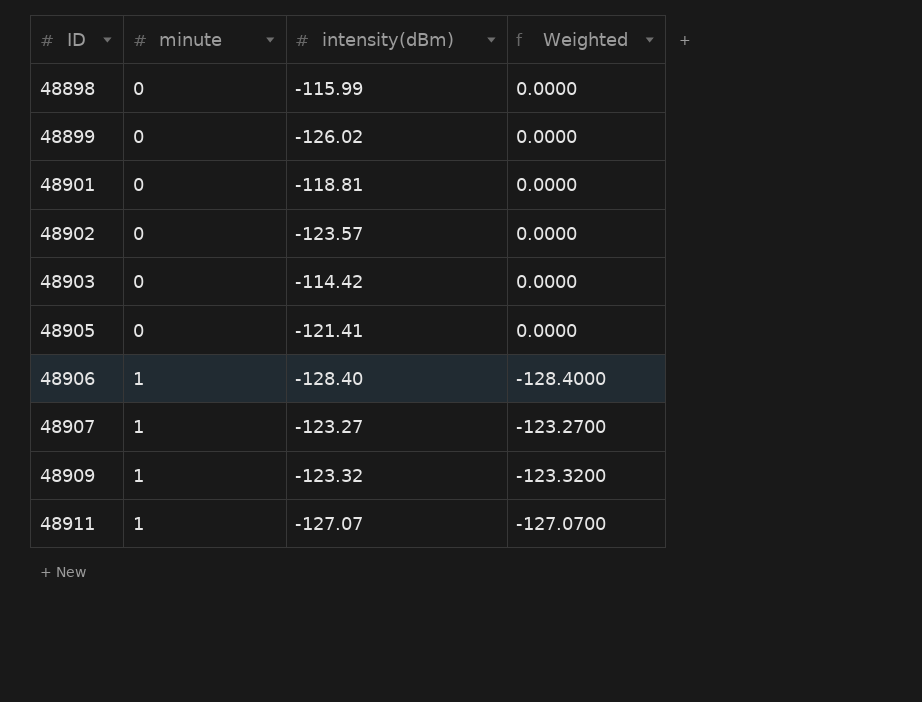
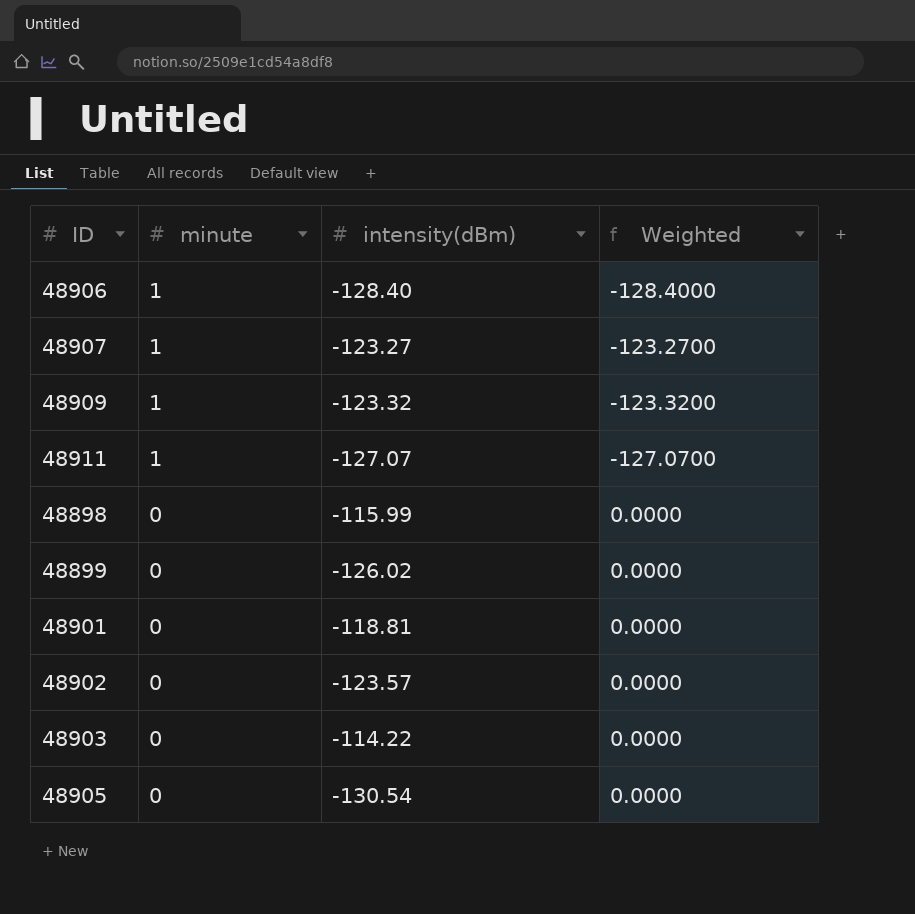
row order: ID ascending -> minute descending
48903 | intensity(dBm): -114.42 -> -114.22
48905 | intensity(dBm): -121.41 -> -130.54

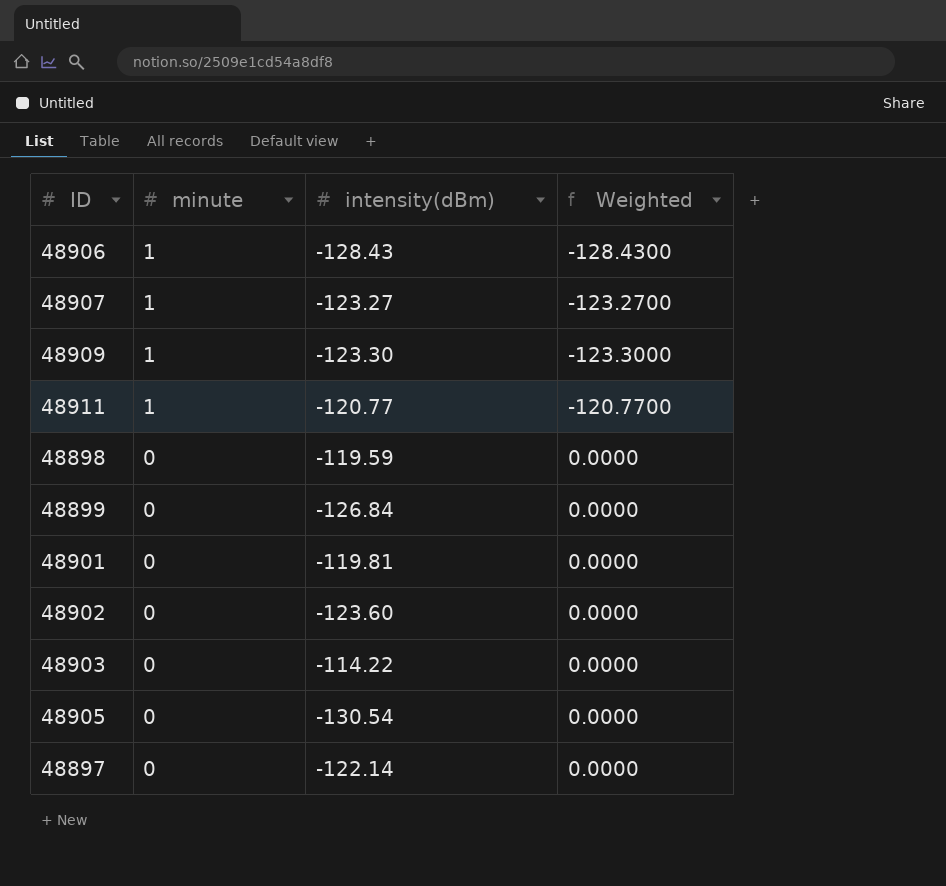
48906 | intensity(dBm): -128.40 -> -128.43
48906 | Weighted: -128.4000 -> -128.4300
48909 | intensity(dBm): -123.32 -> -123.30
48909 | Weighted: -123.3200 -> -123.3000
48911 | intensity(dBm): -127.07 -> -120.77
48911 | Weighted: -127.0700 -> -120.7700
48898 | intensity(dBm): -115.99 -> -119.59
48899 | intensity(dBm): -126.02 -> -126.84
48901 | intensity(dBm): -118.81 -> -119.81
48902 | intensity(dBm): -123.57 -> -123.60
row 48897: none -> 0 | -122.14 | 0.0000

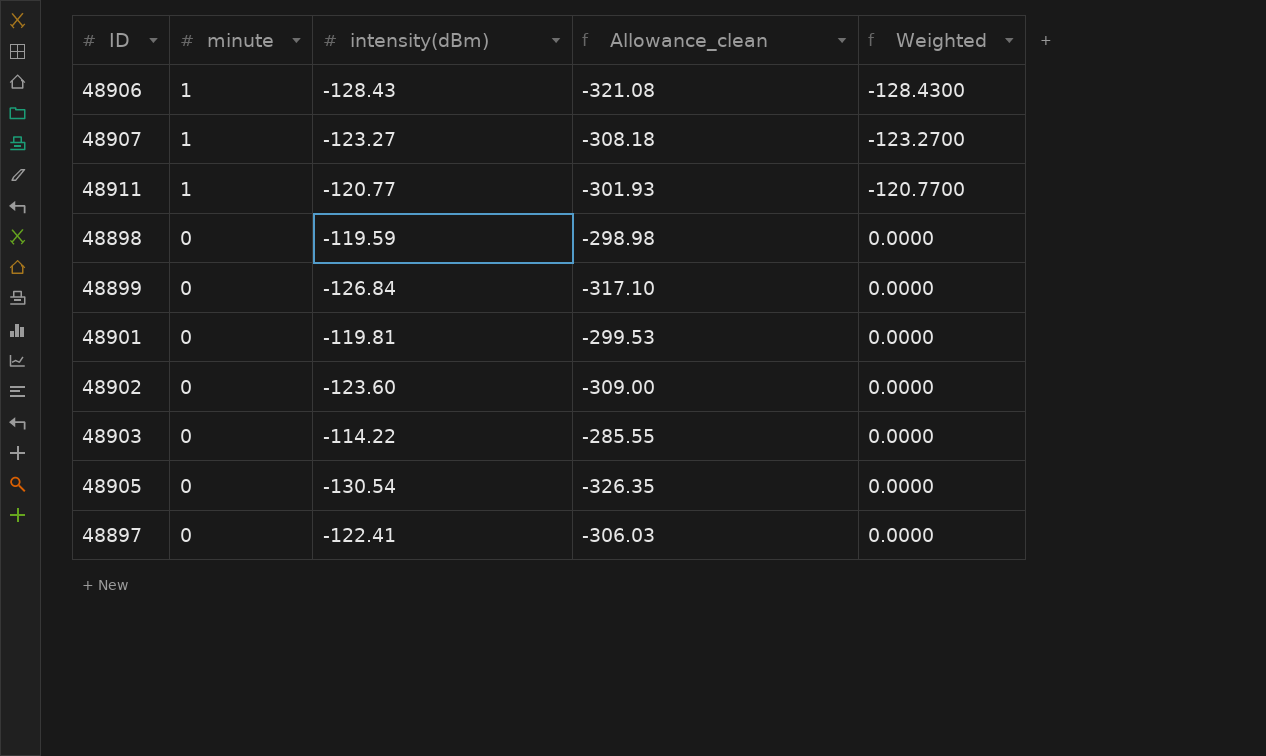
column Allowance_clean | formula: none -> [intensity(dBm)] * 2.5
row 48909: 1 | -123.30 | -123.3000 -> none
48897 | intensity(dBm): -122.14 -> -122.41

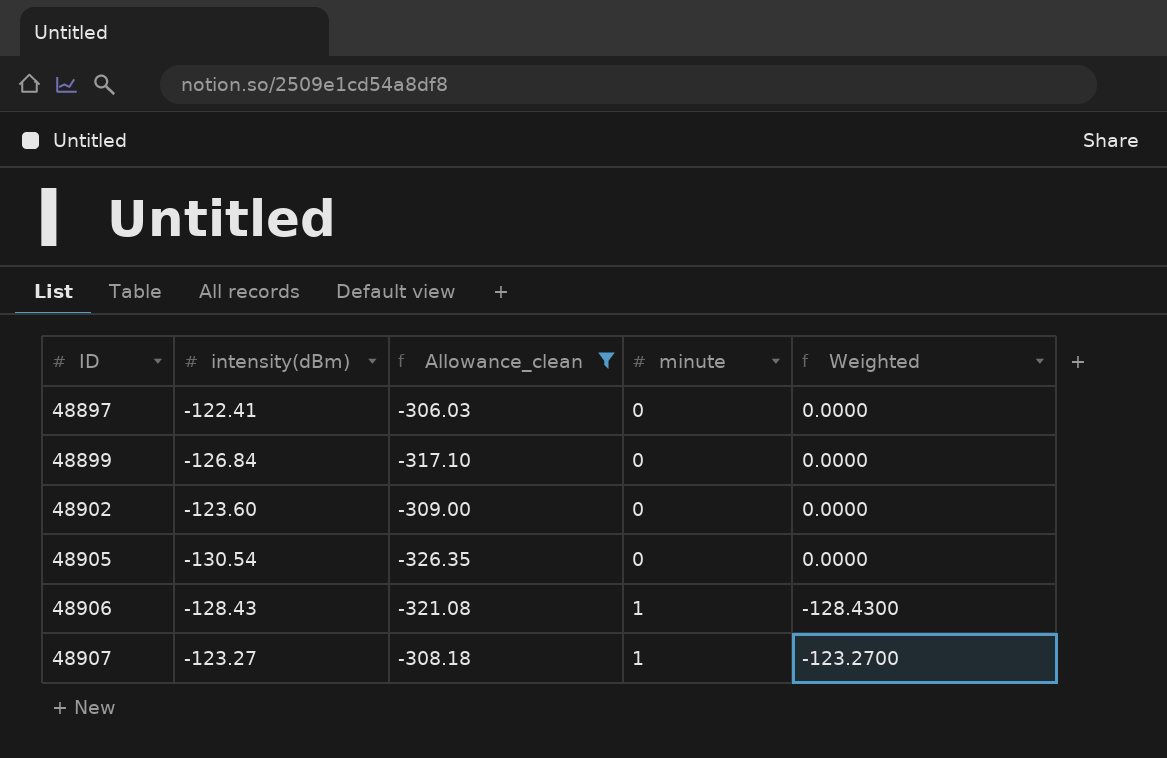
filter: none -> Allowance_clean <= -306.03
row order: minute descending -> ID ascending
column minute | position: 2 -> 4

